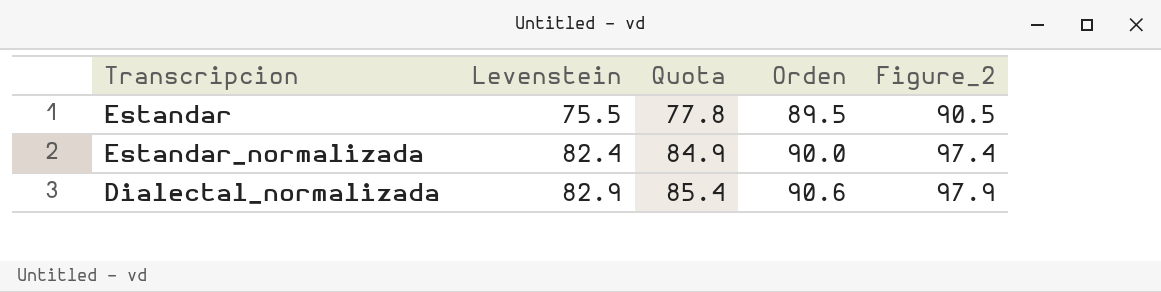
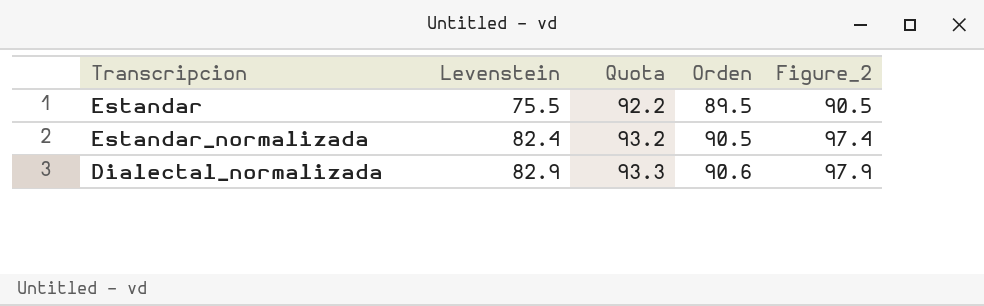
column Quota | formula: [Levenstein] * 1.03 -> [Orden] * 1.03
Estandar_normalizada | Orden: 90.0 -> 90.5

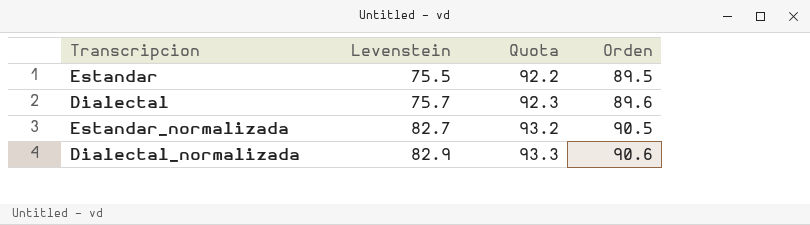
column Figure_2 | formula: [Levenstein] + 15 -> none
row Dialectal: none -> 75.7 | 92.3 | 89.6
Estandar_normalizada | Levenstein: 82.4 -> 82.7

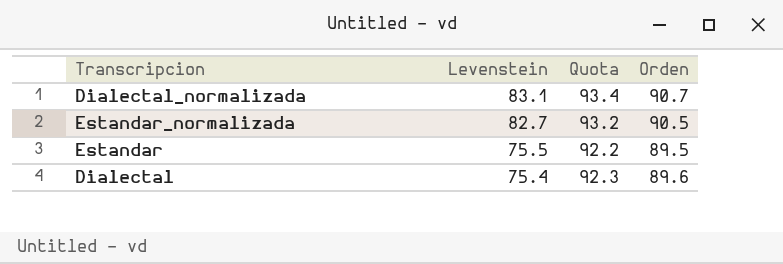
row order: Levenstein ascending -> Levenstein descending
Dialectal_normalizada | Levenstein: 82.9 -> 83.1
Dialectal_normalizada | Quota: 93.3 -> 93.4
Dialectal_normalizada | Orden: 90.6 -> 90.7
Dialectal | Levenstein: 75.7 -> 75.4

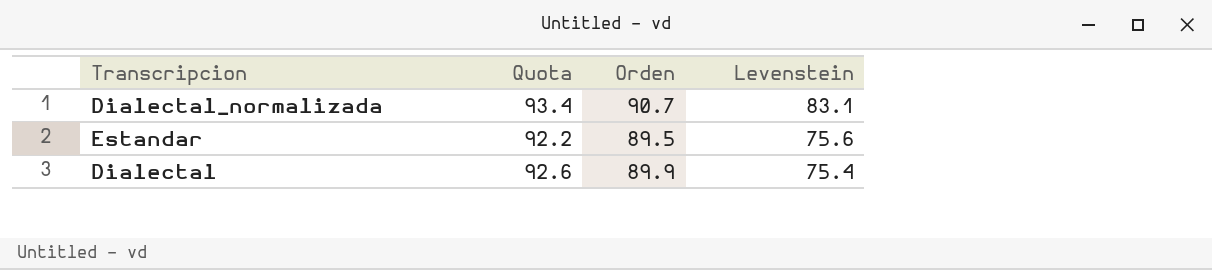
column Levenstein | position: 2 -> 4
row Estandar_normalizada: 82.7 | 93.2 | 90.5 -> none
Estandar | Levenstein: 75.5 -> 75.6
Dialectal | Quota: 92.3 -> 92.6
Dialectal | Orden: 89.6 -> 89.9

